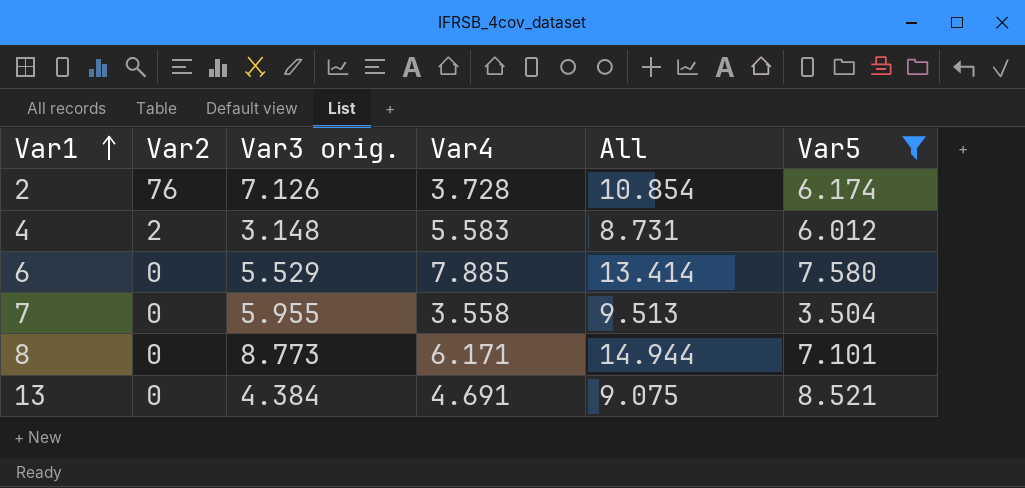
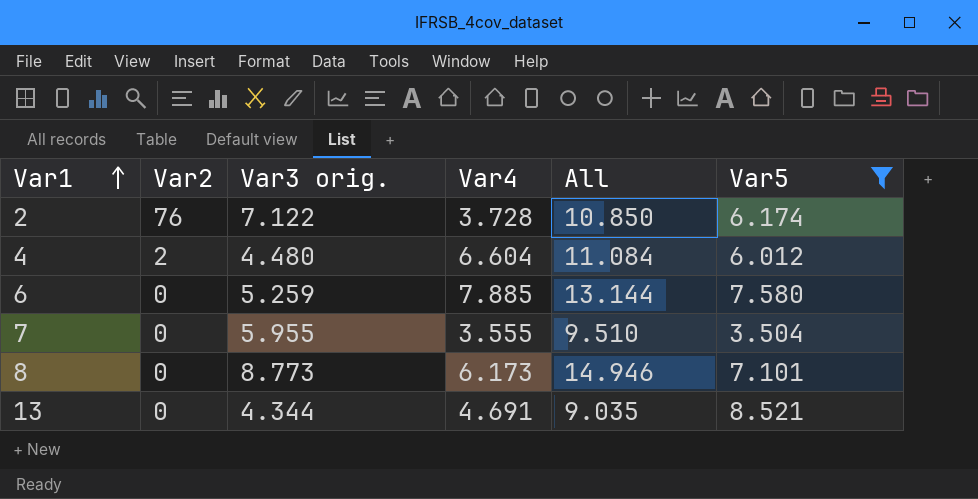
2 | Var3 orig.: 7.126 -> 7.122
2 | All: 10.854 -> 10.850
4 | Var3 orig.: 3.148 -> 4.480
4 | Var4: 5.583 -> 6.604
4 | All: 8.731 -> 11.084
6 | Var3 orig.: 5.529 -> 5.259
6 | All: 13.414 -> 13.144
7 | Var4: 3.558 -> 3.555
7 | All: 9.513 -> 9.510
8 | Var4: 6.171 -> 6.173
8 | All: 14.944 -> 14.946
13 | Var3 orig.: 4.384 -> 4.344
13 | All: 9.075 -> 9.035

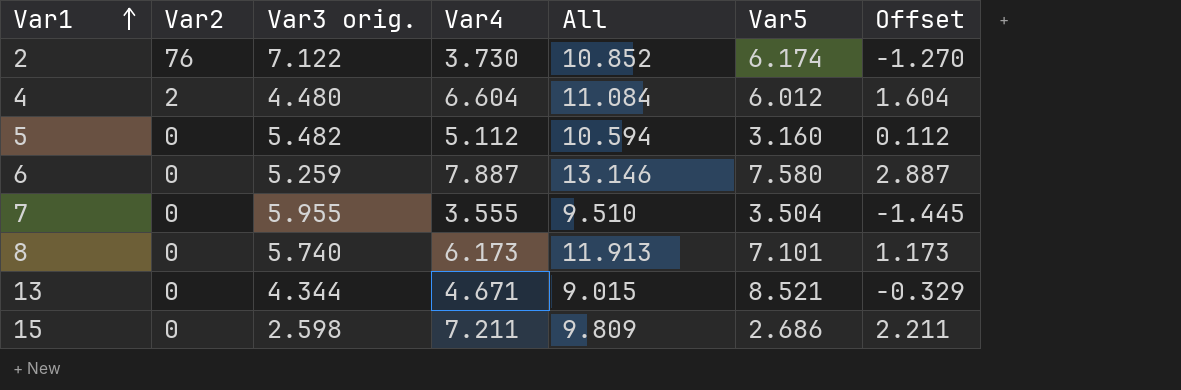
filter: Var5 >= 3.504 -> none
column Offset | formula: none -> [Var4] - 5
2 | Var4: 3.728 -> 3.730
2 | All: 10.850 -> 10.852
6 | Var4: 7.885 -> 7.887
6 | All: 13.144 -> 13.146
8 | Var3 orig.: 8.773 -> 5.740
8 | All: 14.946 -> 11.913
13 | Var4: 4.691 -> 4.671
13 | All: 9.035 -> 9.015

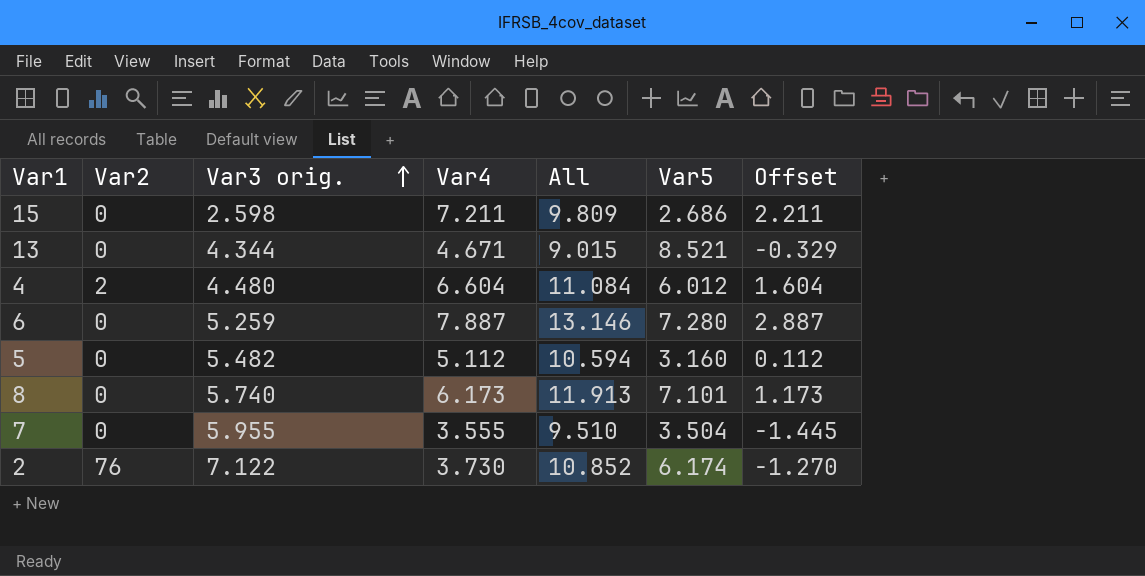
row order: Var1 ascending -> Var3 orig. ascending
6 | Var5: 7.580 -> 7.280

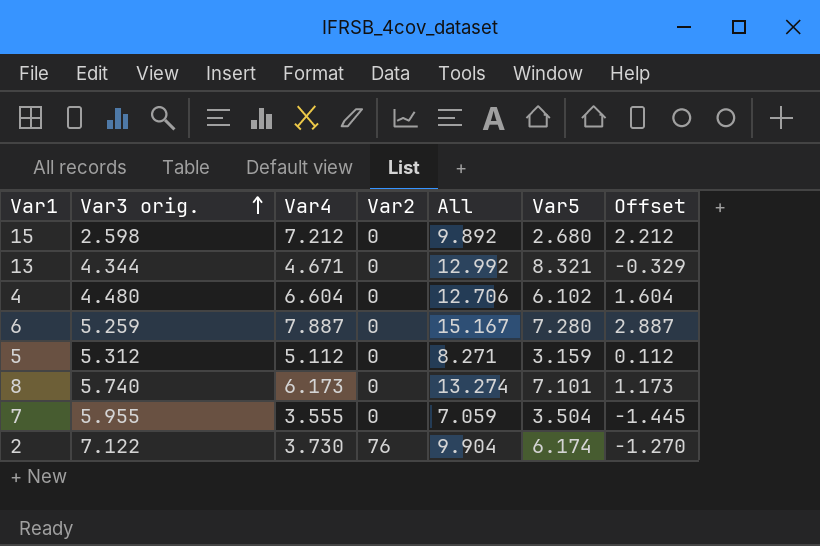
column Var2 | position: 2 -> 4
column All | formula: [Var3 orig.] + [Var4] -> [Var4] + [Var5]
15 | Var4: 7.211 -> 7.212
15 | Var5: 2.686 -> 2.680
15 | Offset: 2.211 -> 2.212
13 | Var5: 8.521 -> 8.321
4 | Var2: 2 -> 0
4 | Var5: 6.012 -> 6.102
5 | Var3 orig.: 5.482 -> 5.312
5 | Var5: 3.160 -> 3.159

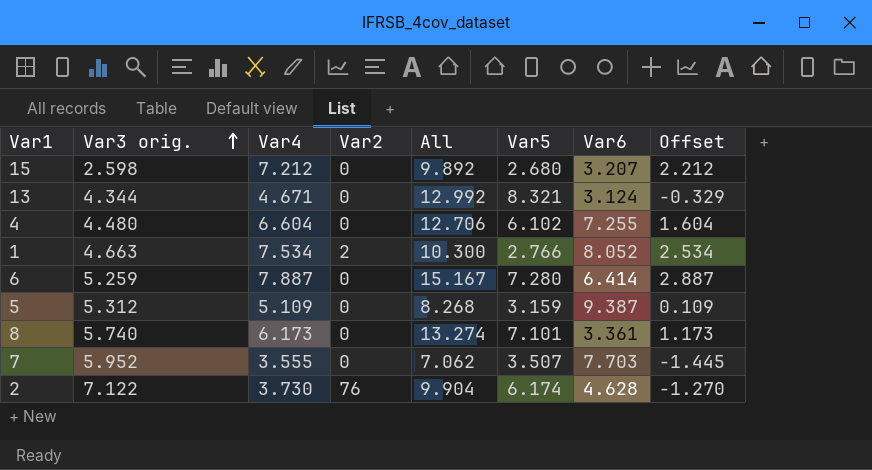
column Var6 | position: none -> 7
row 1: none -> 4.663 | 7.534 | 2 | 10.300 | 2.766 | 8.052 | 2.534
5 | Var4: 5.112 -> 5.109
5 | All: 8.271 -> 8.268
5 | Offset: 0.112 -> 0.109
7 | Var3 orig.: 5.955 -> 5.952
7 | All: 7.059 -> 7.062
7 | Var5: 3.504 -> 3.507

